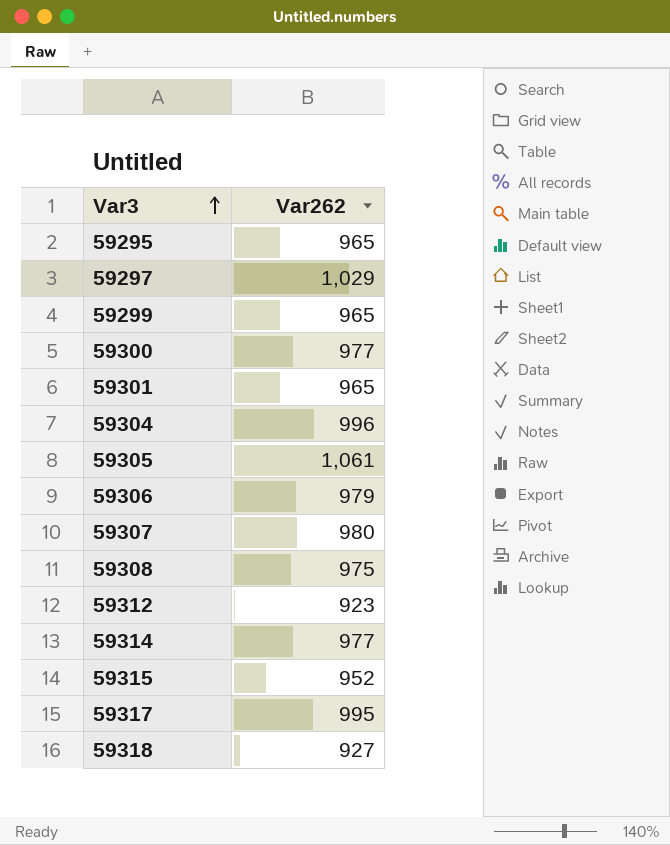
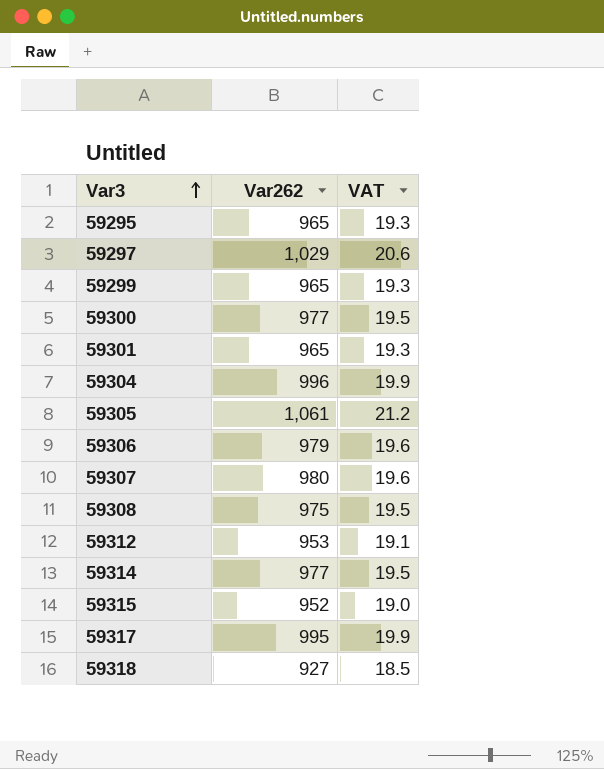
column VAT | formula: none -> [Var262] * 0.02
59312 | Var262: 923 -> 953

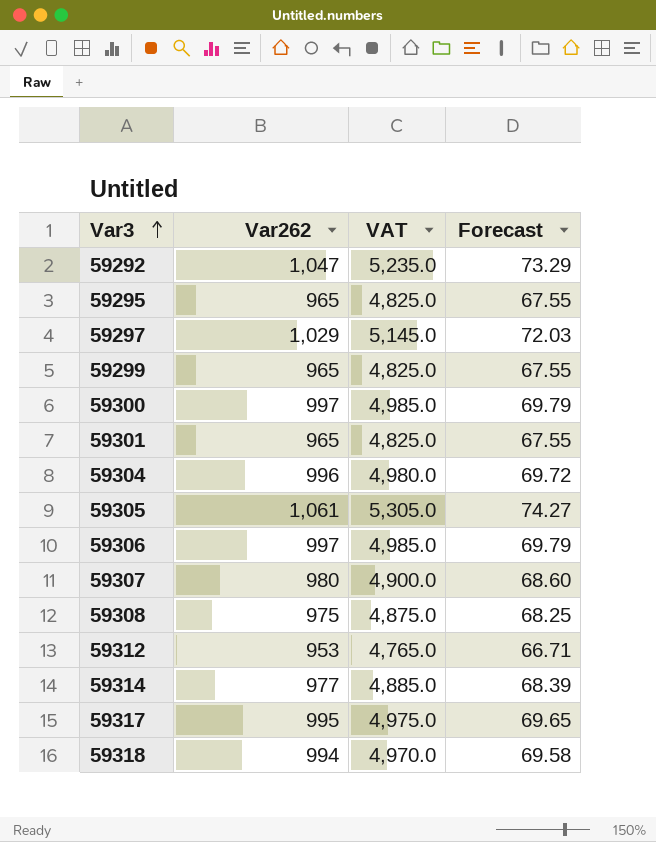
column VAT | formula: [Var262] * 0.02 -> [Var262] * 5
column Forecast | formula: none -> [Var262] * 0.07
row 59315: 952 | 19.0 -> none
row 59292: none -> 1,047 | 5,235.0 | 73.29
59300 | Var262: 977 -> 997
59306 | Var262: 979 -> 997
59318 | Var262: 927 -> 994

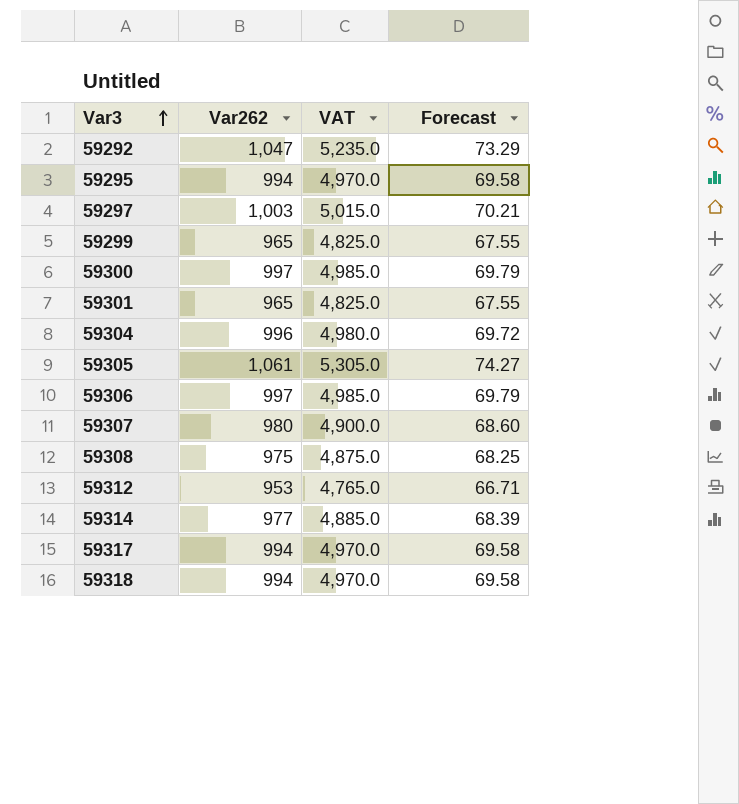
59295 | Var262: 965 -> 994
59295 | VAT: 4,825.0 -> 4,970.0
59295 | Forecast: 67.55 -> 69.58
59297 | Var262: 1,029 -> 1,003
59297 | VAT: 5,145.0 -> 5,015.0
59297 | Forecast: 72.03 -> 70.21
59317 | Var262: 995 -> 994
59317 | VAT: 4,975.0 -> 4,970.0
59317 | Forecast: 69.65 -> 69.58

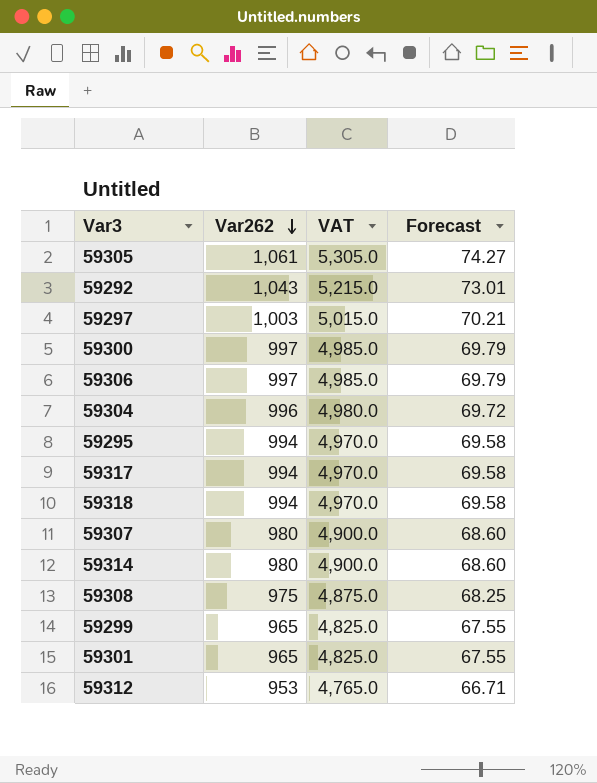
row order: Var3 ascending -> Var262 descending
59292 | Var262: 1,047 -> 1,043
59292 | VAT: 5,235.0 -> 5,215.0
59292 | Forecast: 73.29 -> 73.01
59314 | Var262: 977 -> 980
59314 | VAT: 4,885.0 -> 4,900.0
59314 | Forecast: 68.39 -> 68.60

